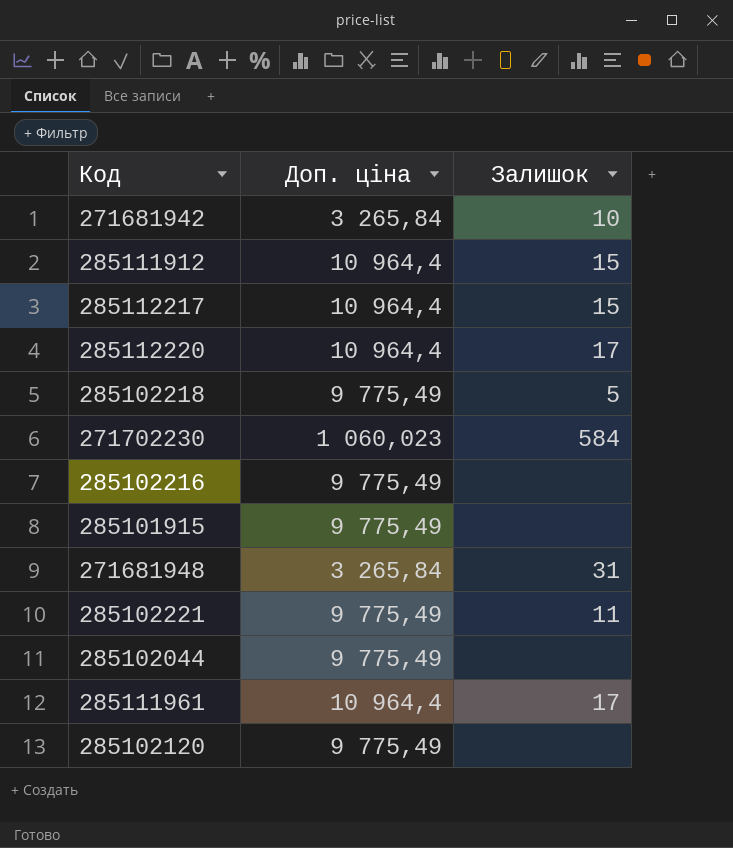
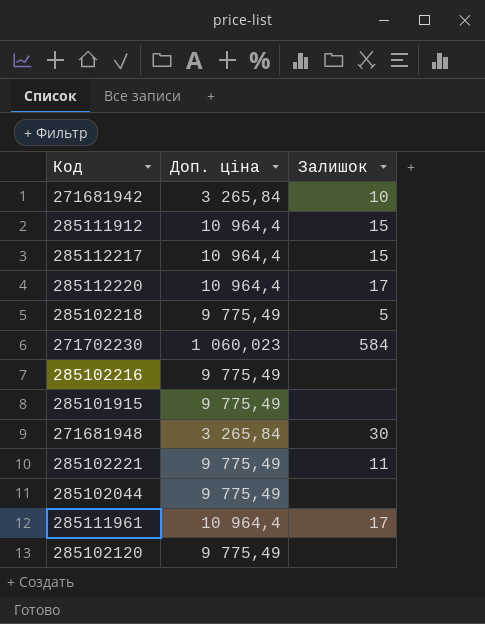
271681948 | Залишок: 31 -> 30

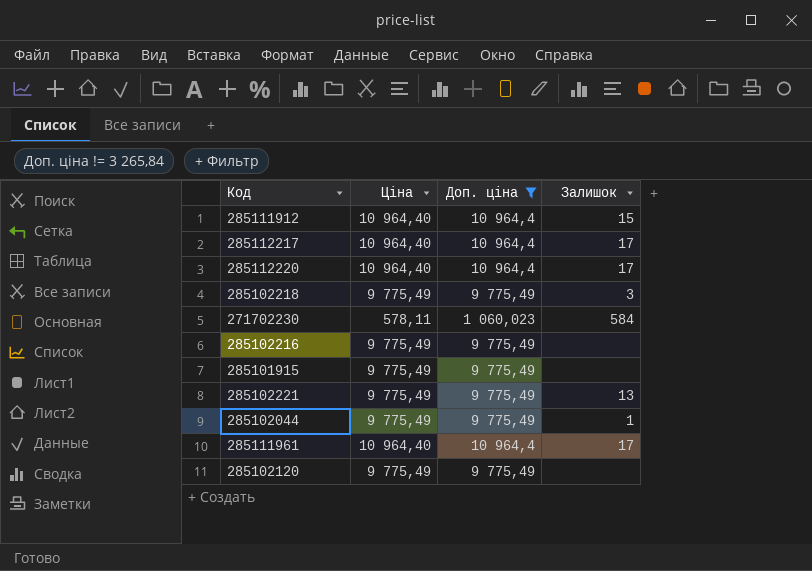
filter: none -> Доп. ціна != 3 265,84
column Ціна | position: none -> 2
285112217 | Залишок: 15 -> 17
285102218 | Залишок: 5 -> 3
285102221 | Залишок: 11 -> 13
285102044 | Залишок: none -> 1

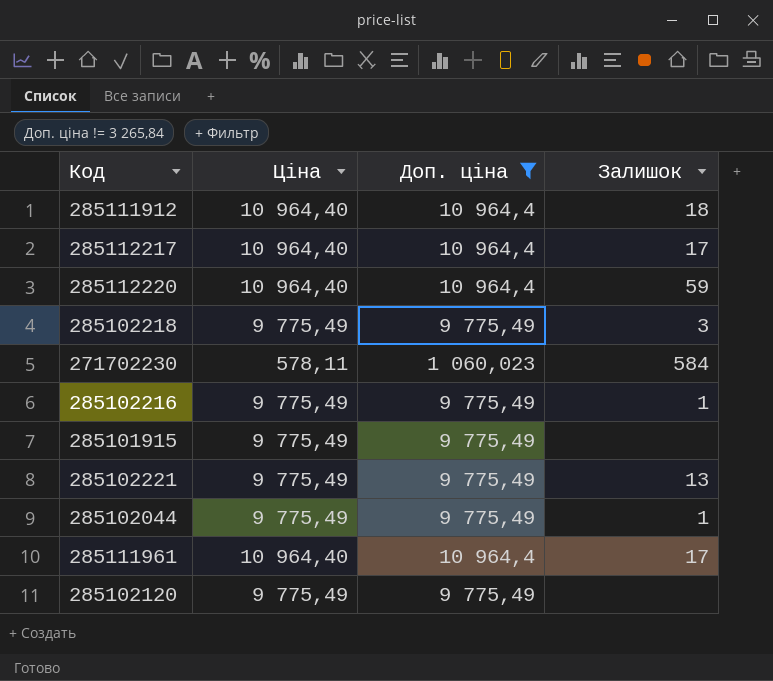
285111912 | Залишок: 15 -> 18
285112220 | Залишок: 17 -> 59
285102216 | Залишок: none -> 1

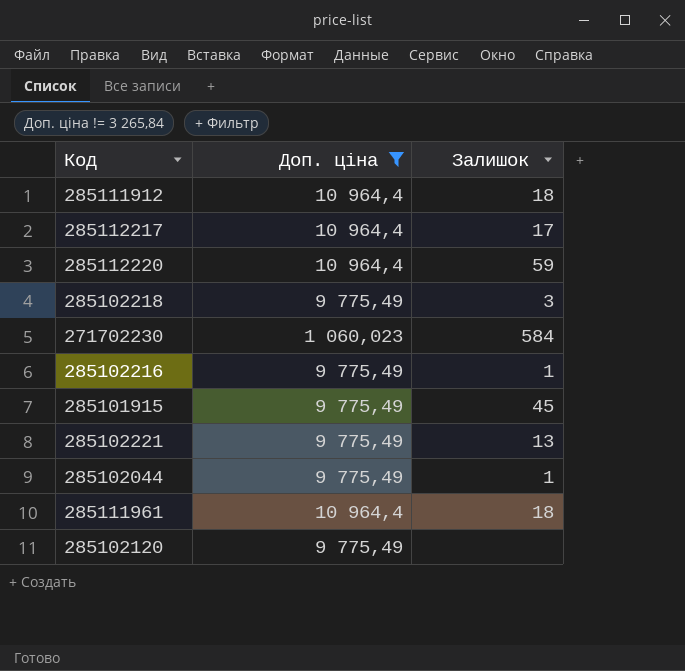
column Ціна | position: 2 -> none
285101915 | Залишок: none -> 45
285111961 | Залишок: 17 -> 18

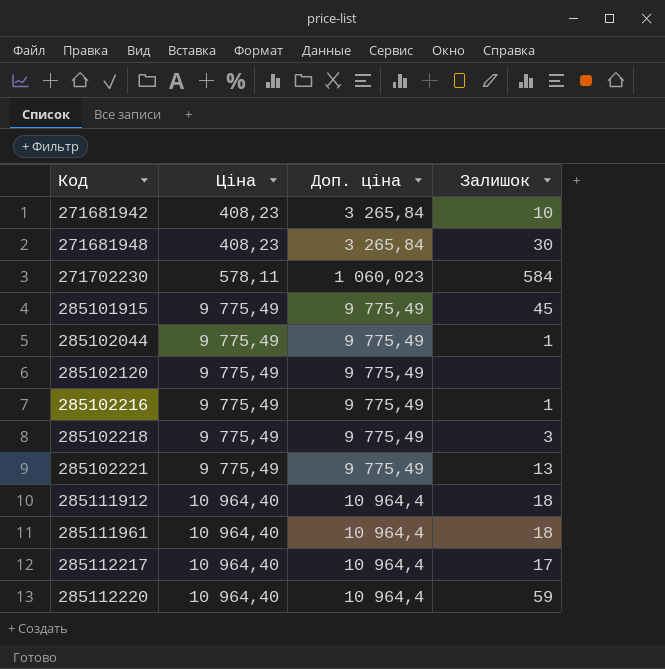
filter: Доп. ціна != 3 265,84 -> none
row order: none -> Код ascending
column Ціна | position: none -> 2

